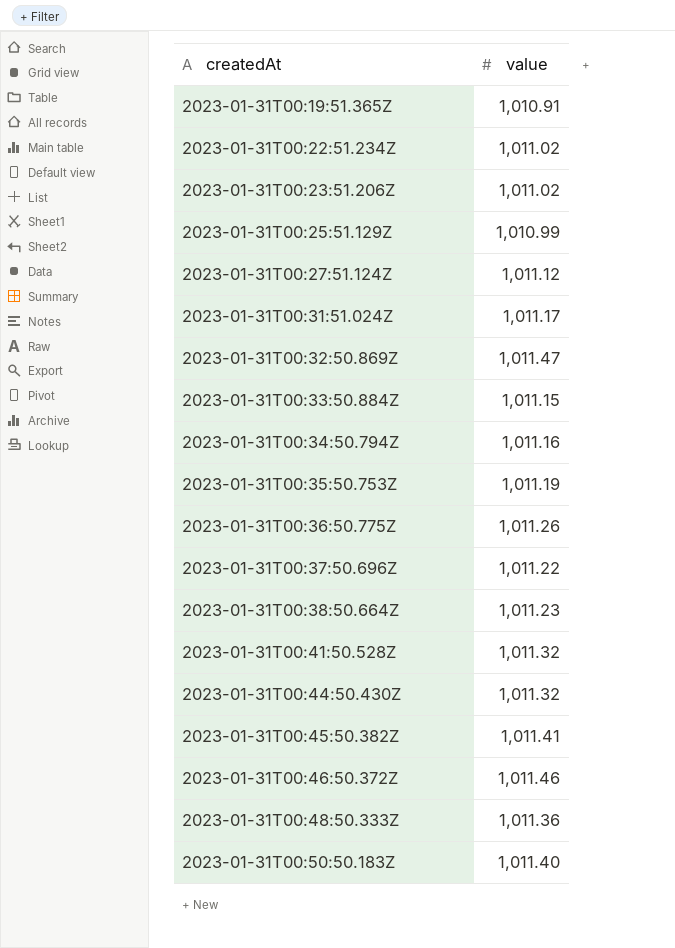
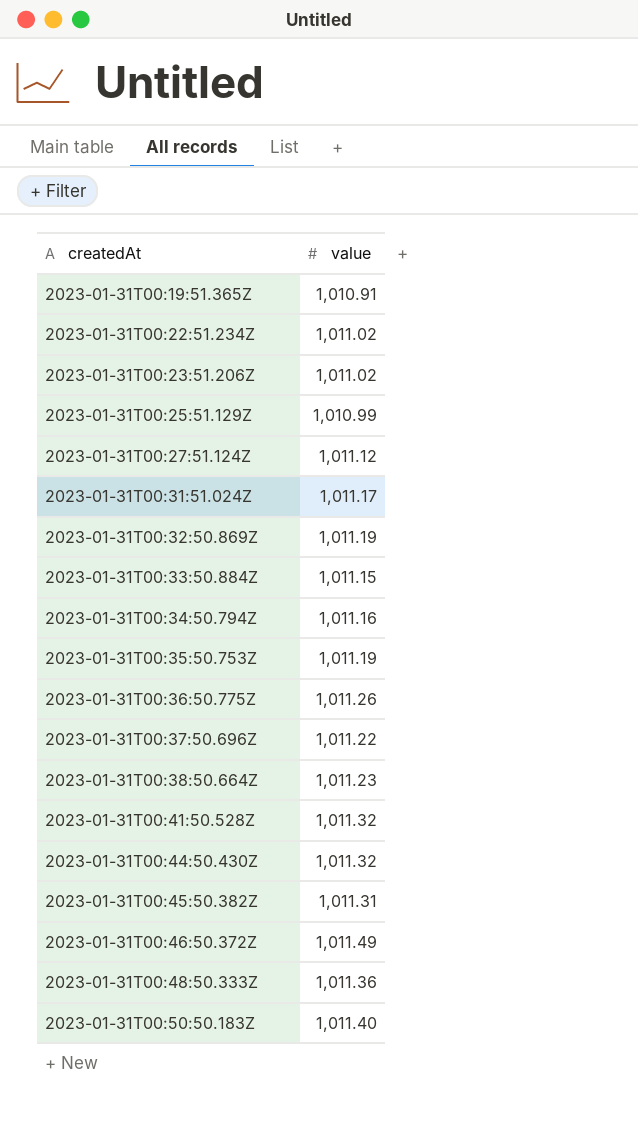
2023-01-31T00:32:50.869Z | value: 1,011.47 -> 1,011.19
2023-01-31T00:45:50.382Z | value: 1,011.41 -> 1,011.31
2023-01-31T00:46:50.372Z | value: 1,011.46 -> 1,011.49

